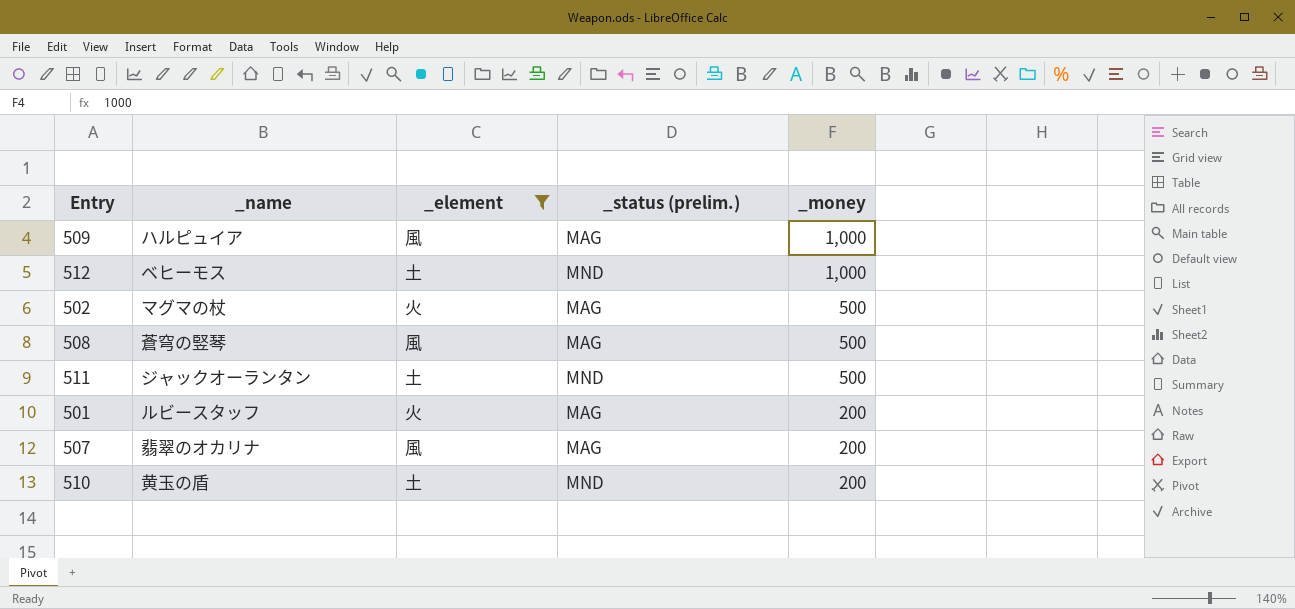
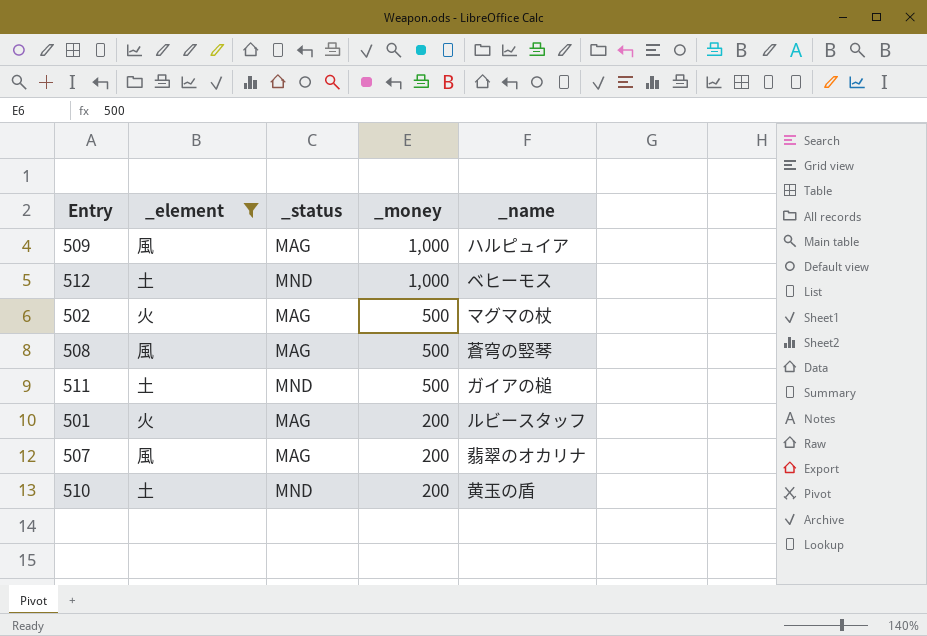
column name: _status (prelim.) -> _status
column _name | position: 2 -> 5
511 | _name: ジャックオーランタン -> ガイアの槌

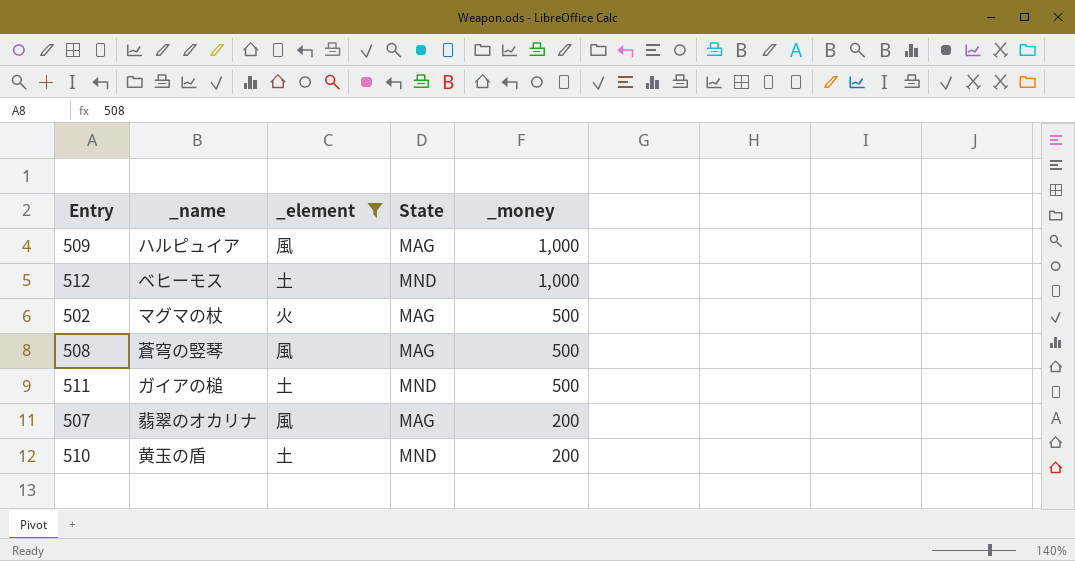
column _name | position: 5 -> 2
column name: _status -> State
row 501: 火 | MAG | 200 | ルビースタッフ -> none

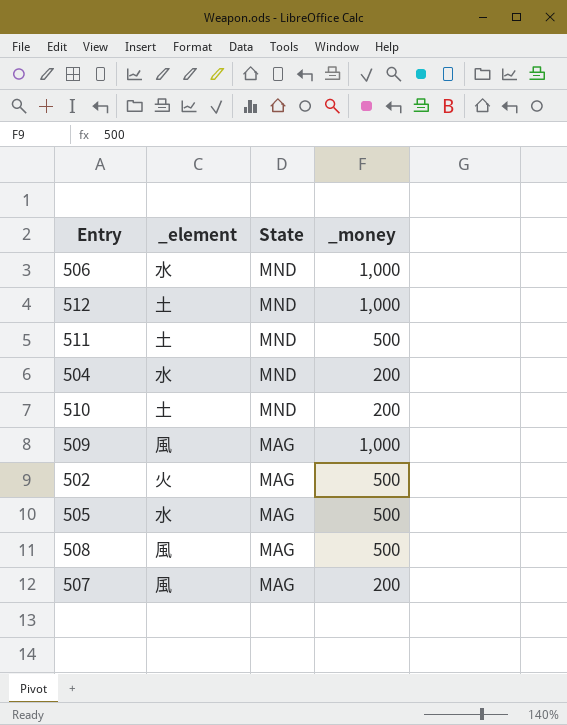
filter: _element != 水 -> none
row order: _money descending -> State descending
column _name | position: 2 -> none

